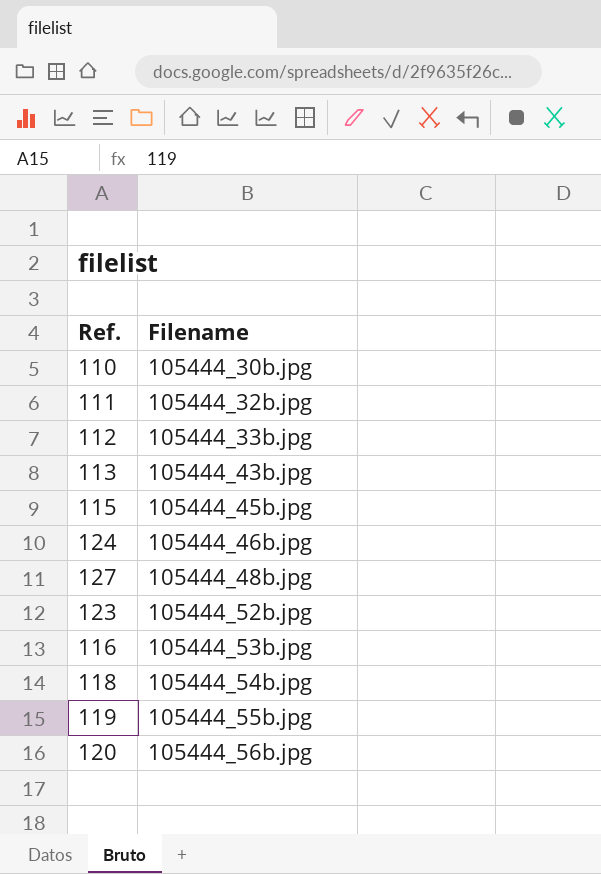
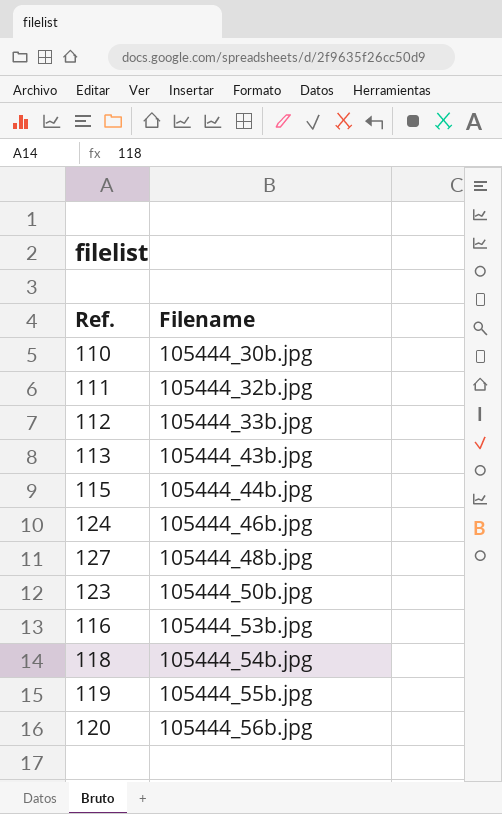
115 | Filename: 105444_45b.jpg -> 105444_44b.jpg
123 | Filename: 105444_52b.jpg -> 105444_50b.jpg

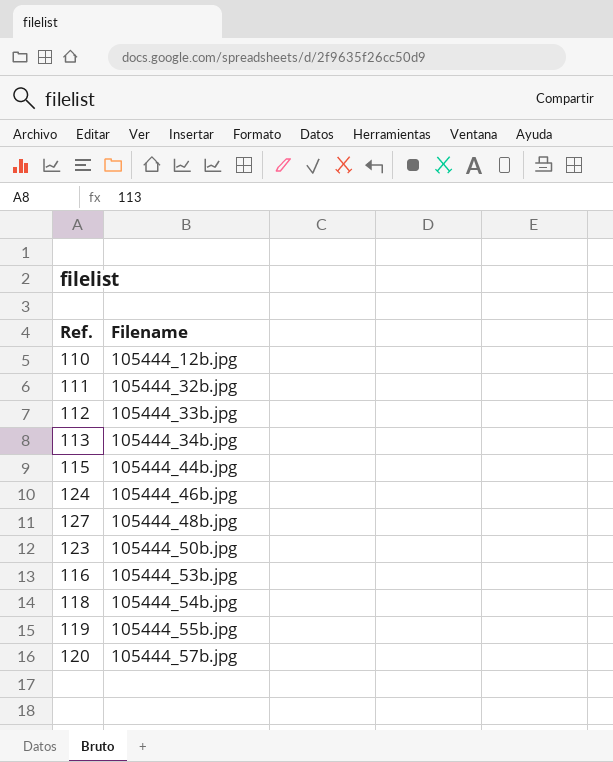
110 | Filename: 105444_30b.jpg -> 105444_12b.jpg
113 | Filename: 105444_43b.jpg -> 105444_34b.jpg
120 | Filename: 105444_56b.jpg -> 105444_57b.jpg

